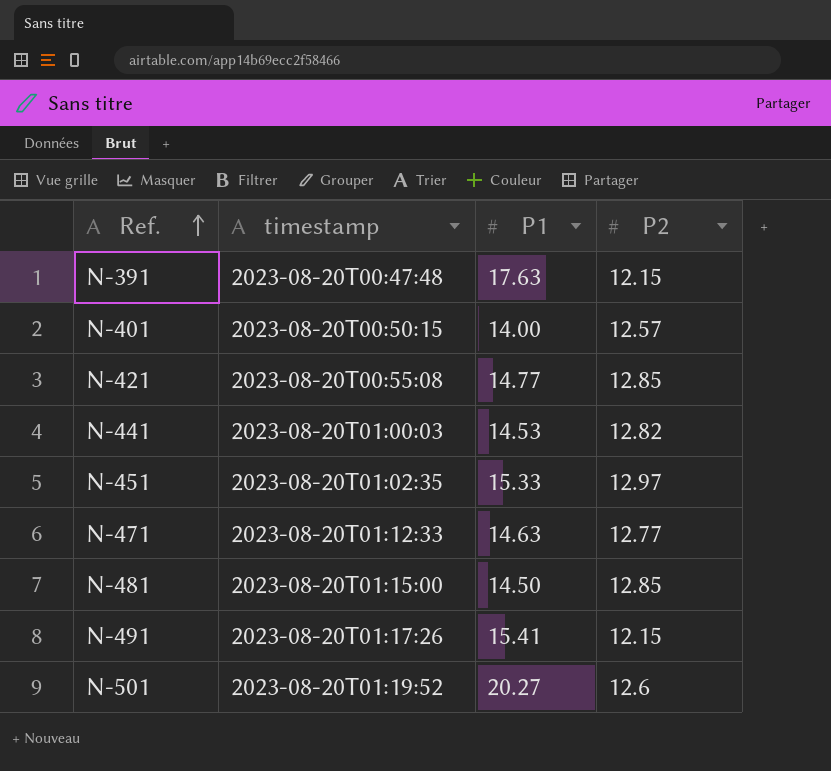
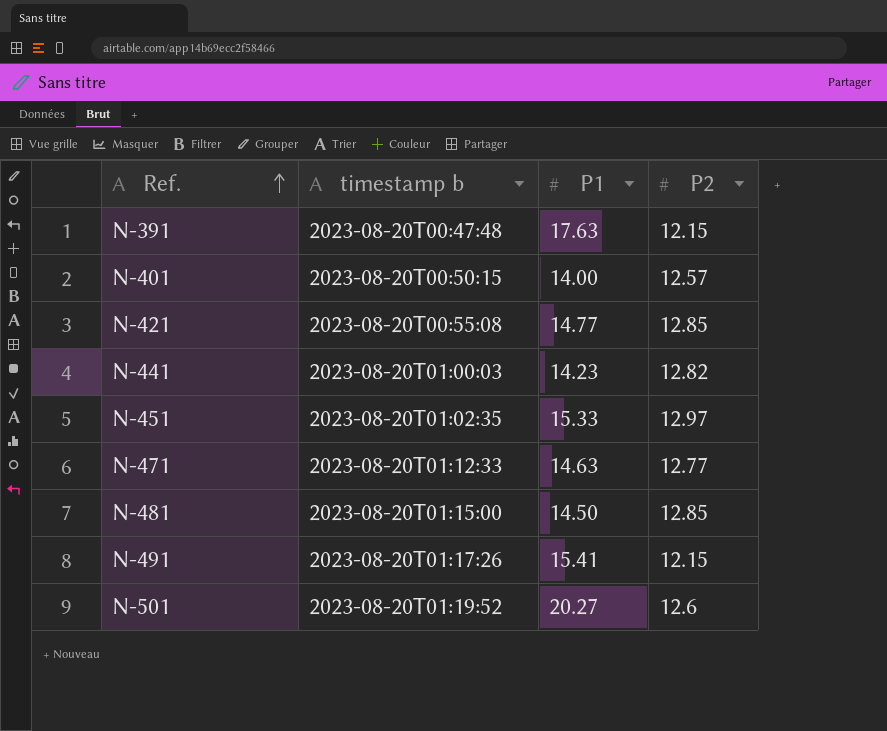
column name: timestamp -> timestamp b
N-441 | P1: 14.53 -> 14.23

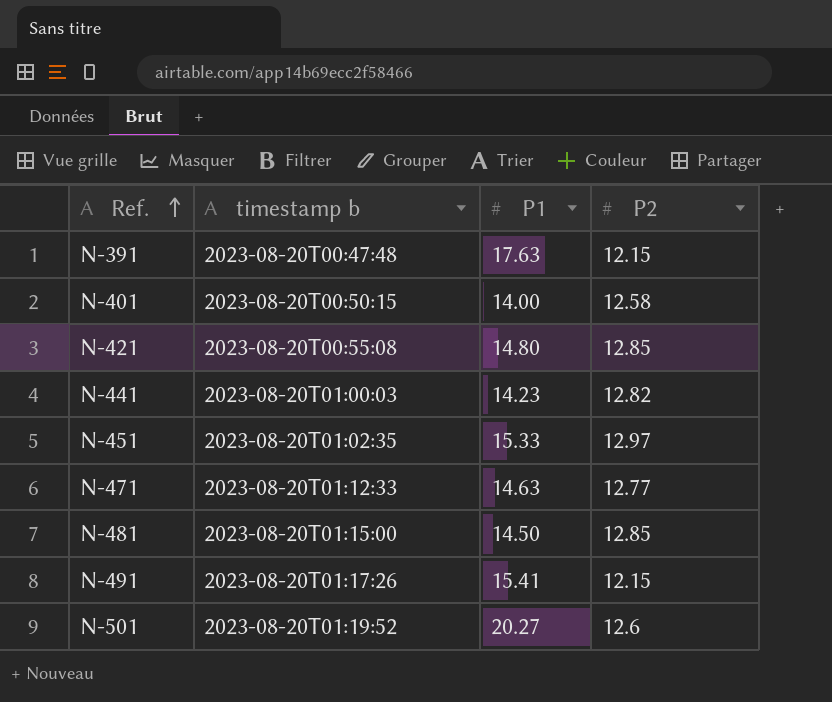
N-401 | P2: 12.57 -> 12.58
N-421 | P1: 14.77 -> 14.80

